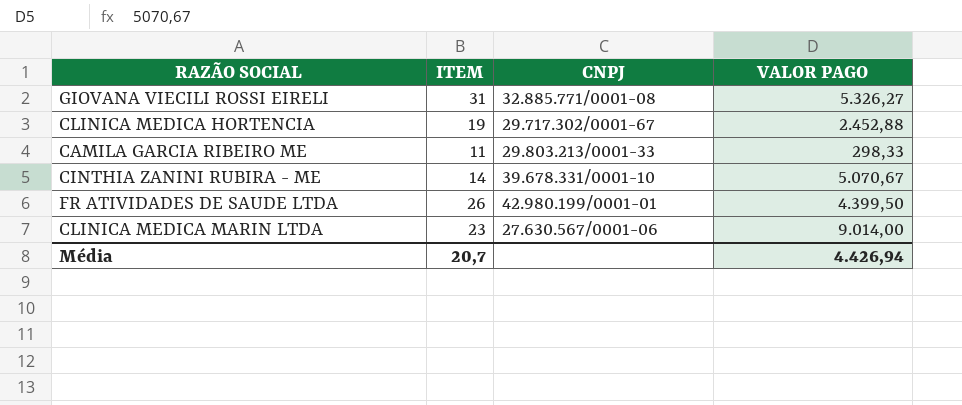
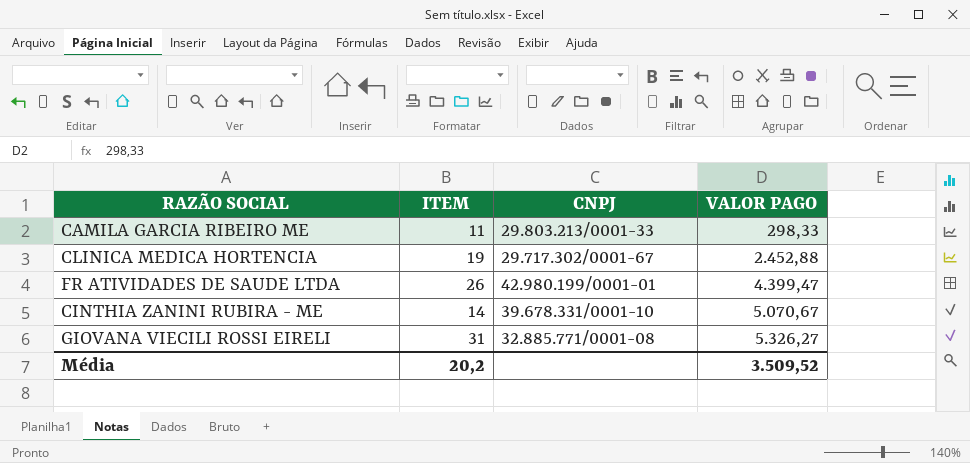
row order: none -> VALOR PAGO ascending
row CLINICA MEDICA MARIN LTDA: 23 | 27.630.567/0001-06 | 9.014,00 -> none
FR ATIVIDADES DE SAUDE LTDA | VALOR PAGO: 4.399,50 -> 4.399,47
Média | ITEM: 20,7 -> 20,2
Média | VALOR PAGO: 4.426,94 -> 3.509,52

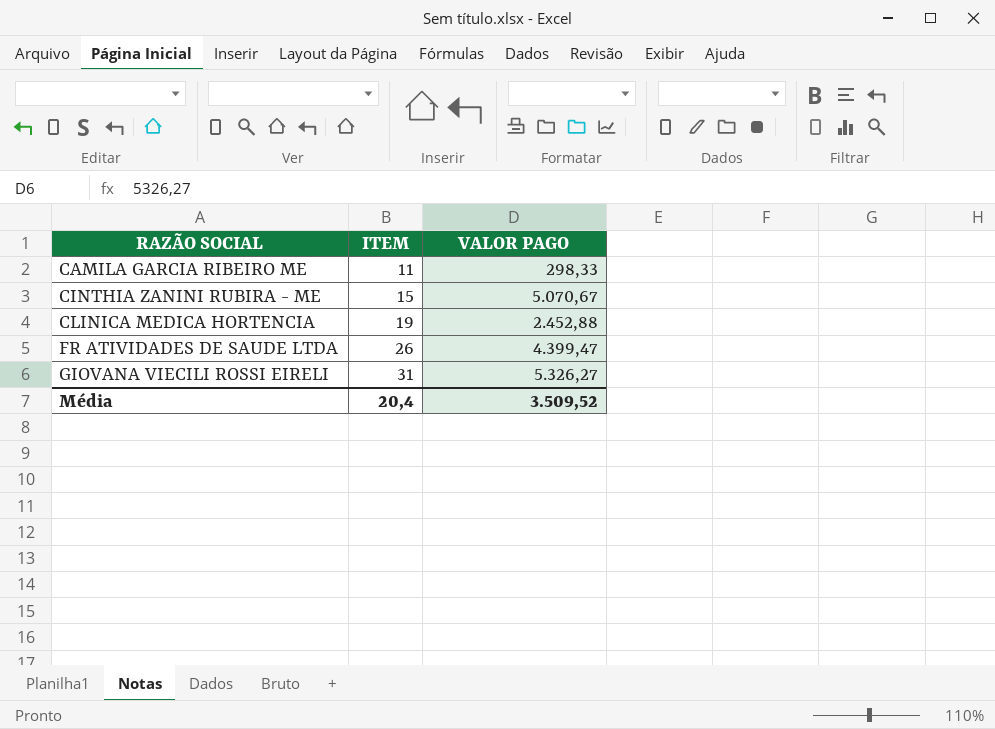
row order: VALOR PAGO ascending -> RAZÃO SOCIAL ascending
column CNPJ | position: 3 -> none
CINTHIA ZANINI RUBIRA - ME | ITEM: 14 -> 15
Média | ITEM: 20,2 -> 20,4

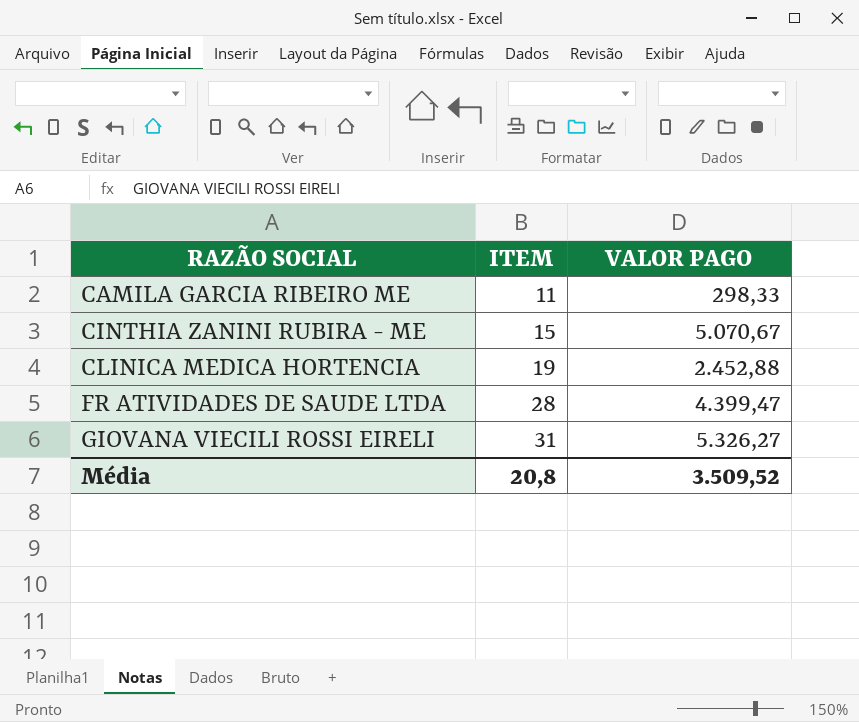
FR ATIVIDADES DE SAUDE LTDA | ITEM: 26 -> 28
Média | ITEM: 20,4 -> 20,8

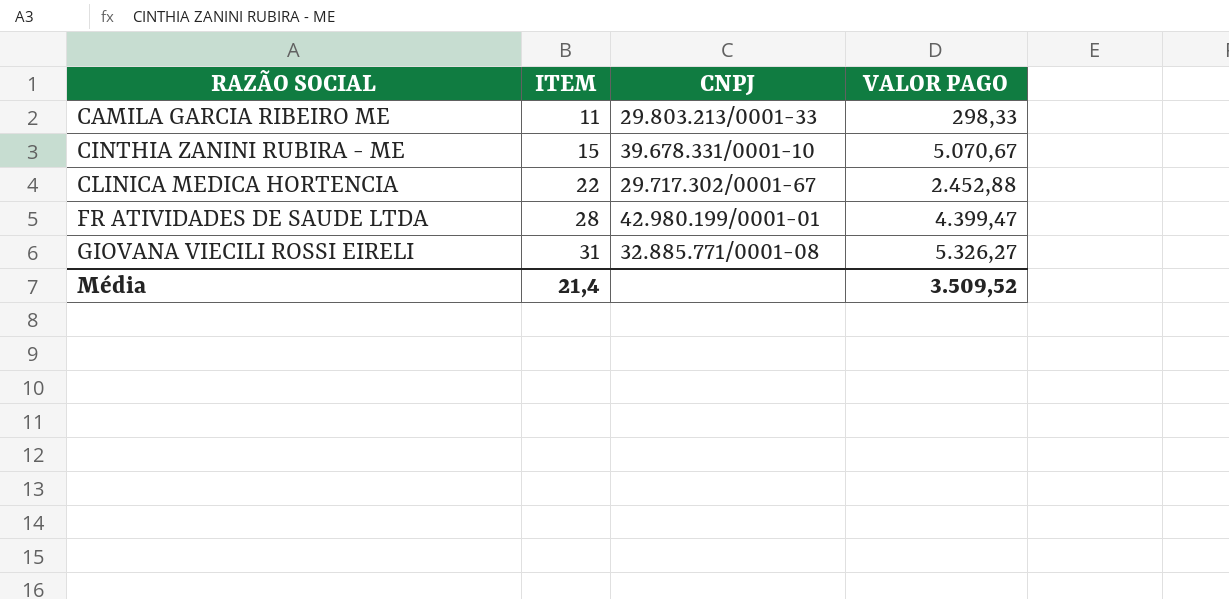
column CNPJ | position: none -> 3
CLINICA MEDICA HORTENCIA | ITEM: 19 -> 22
Média | ITEM: 20,8 -> 21,4

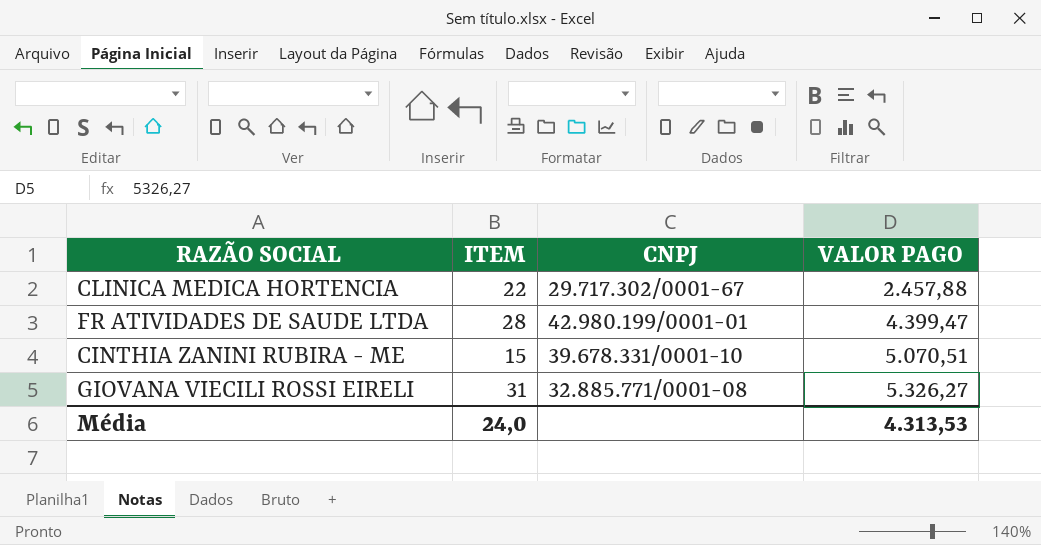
row order: RAZÃO SOCIAL ascending -> VALOR PAGO ascending
row CAMILA GARCIA RIBEIRO ME: 11 | 29.803.213/0001-33 | 298,33 -> none
CLINICA MEDICA HORTENCIA | VALOR PAGO: 2.452,88 -> 2.457,88
CINTHIA ZANINI RUBIRA - ME | VALOR PAGO: 5.070,67 -> 5.070,51
Média | ITEM: 21,4 -> 24,0
Média | VALOR PAGO: 3.509,52 -> 4.313,53

